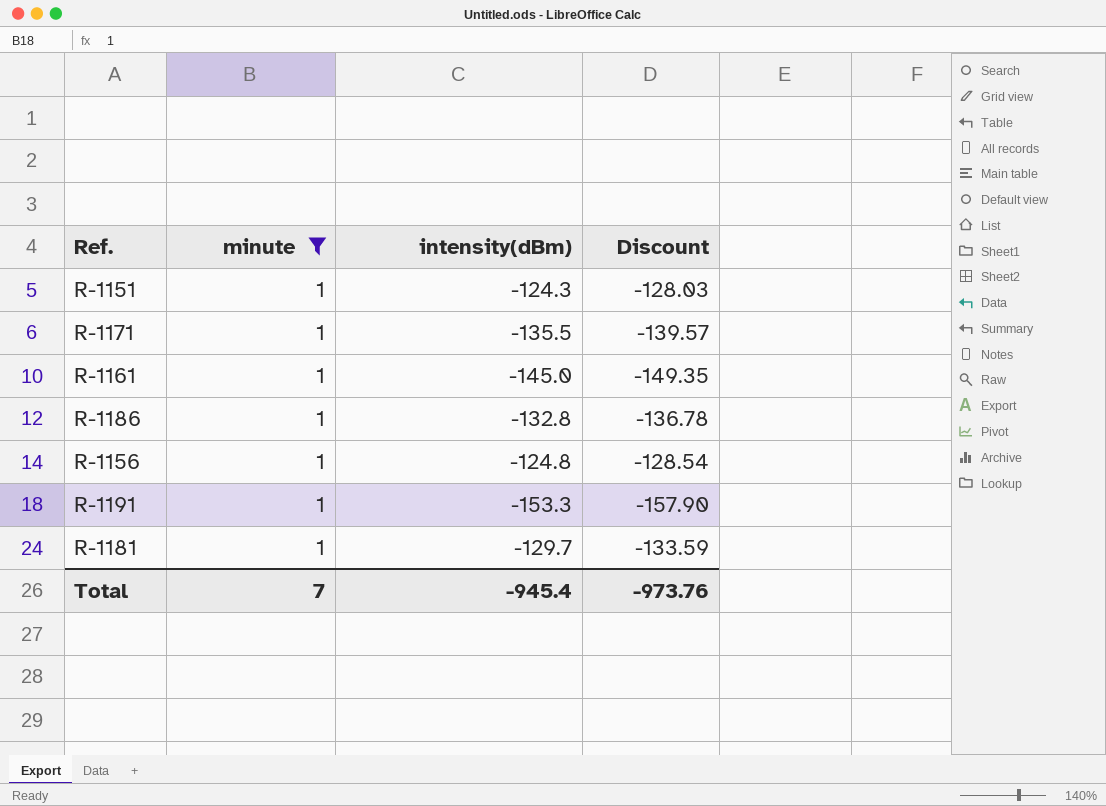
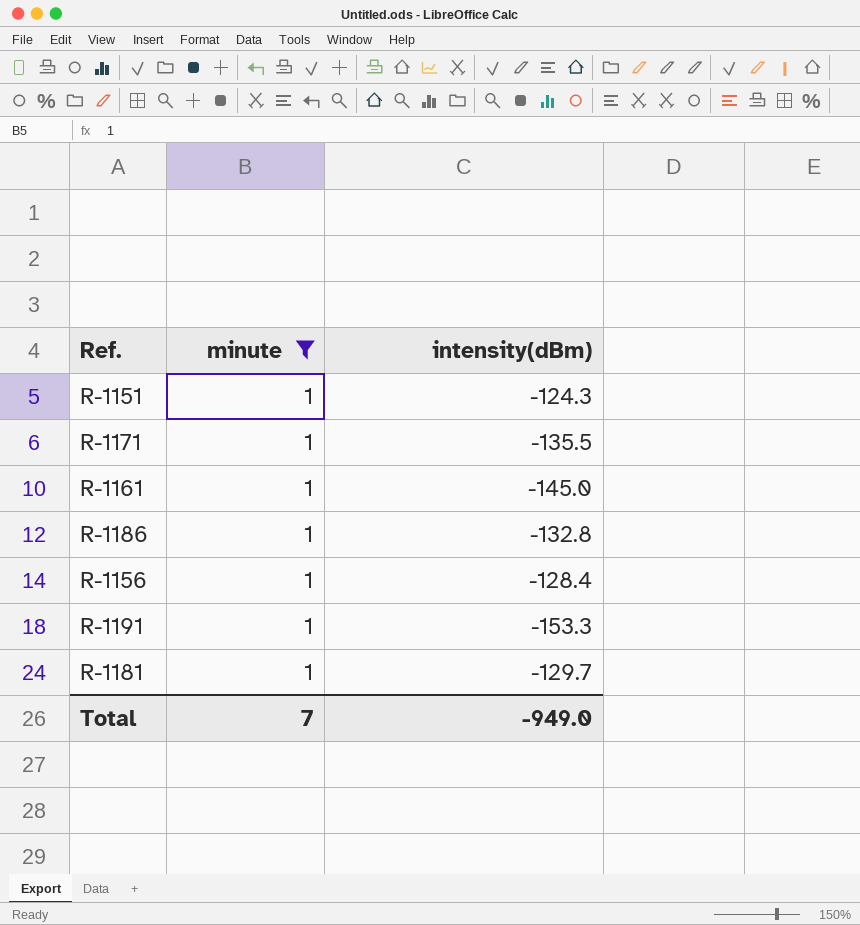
column Discount | formula: [intensity(dBm)] * 1.03 -> none
R-1156 | intensity(dBm): -124.8 -> -128.4
Total | intensity(dBm): -945.4 -> -949.0

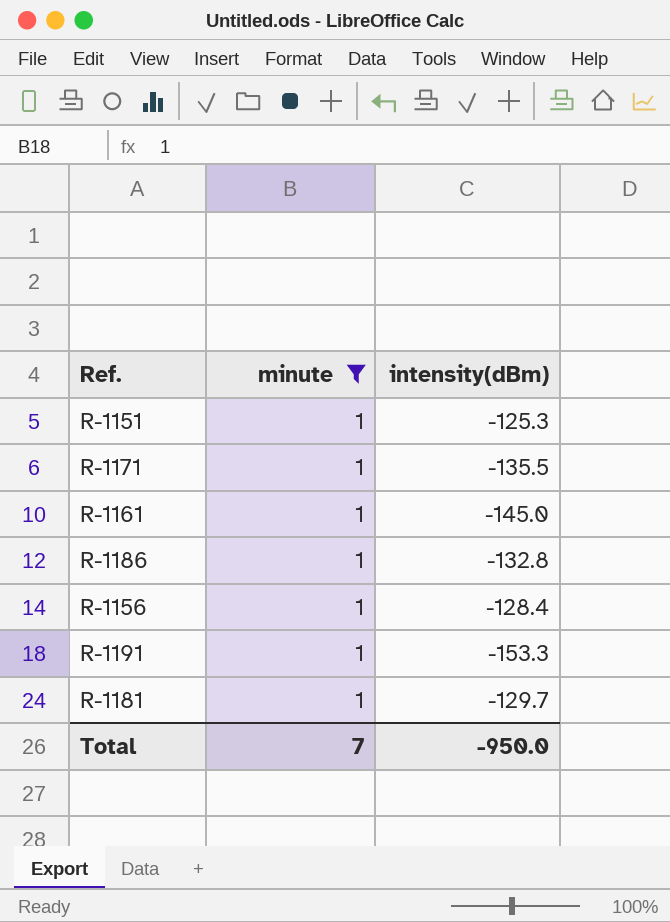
R-1151 | intensity(dBm): -124.3 -> -125.3
Total | intensity(dBm): -949.0 -> -950.0

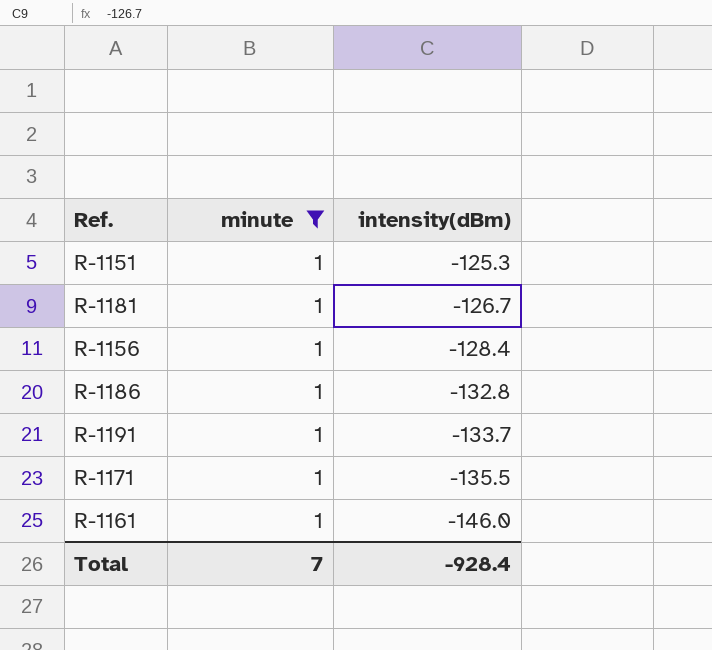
row order: none -> intensity(dBm) descending
R-1181 | intensity(dBm): -129.7 -> -126.7
R-1191 | intensity(dBm): -153.3 -> -133.7
R-1161 | intensity(dBm): -145.0 -> -146.0
Total | intensity(dBm): -950.0 -> -928.4

